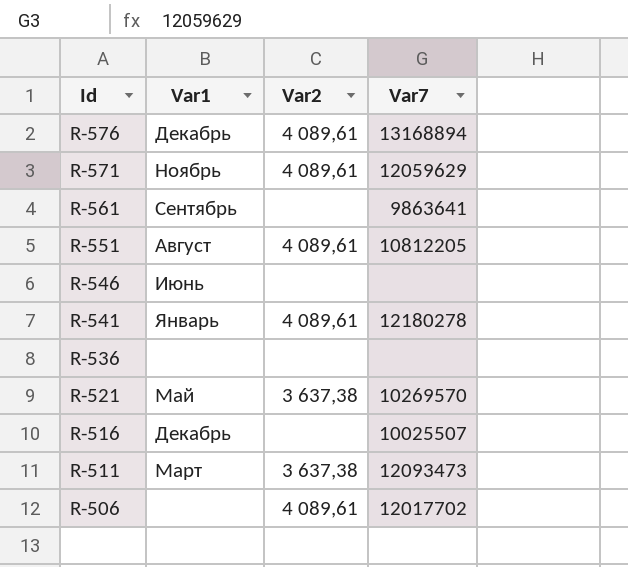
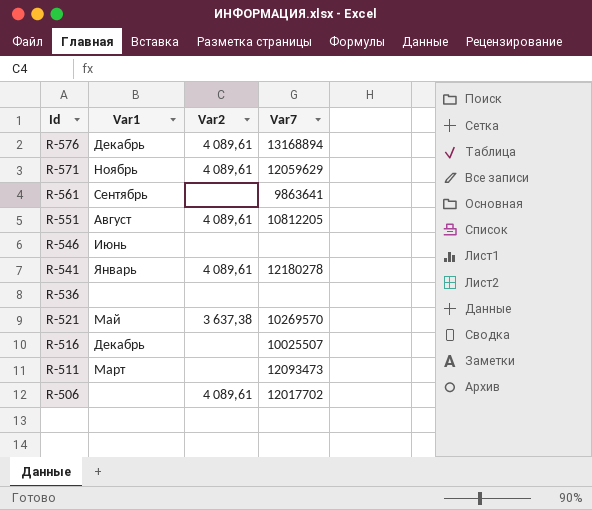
R-511 | Var2: 3 637,38 -> none

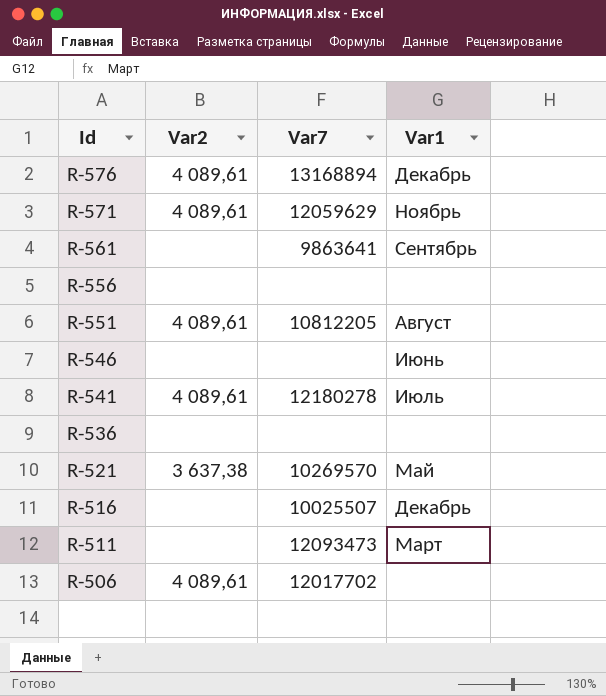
column Var1 | position: 2 -> 4
row R-556: none -> none | none | none
R-541 | Var1: Январь -> Июль

